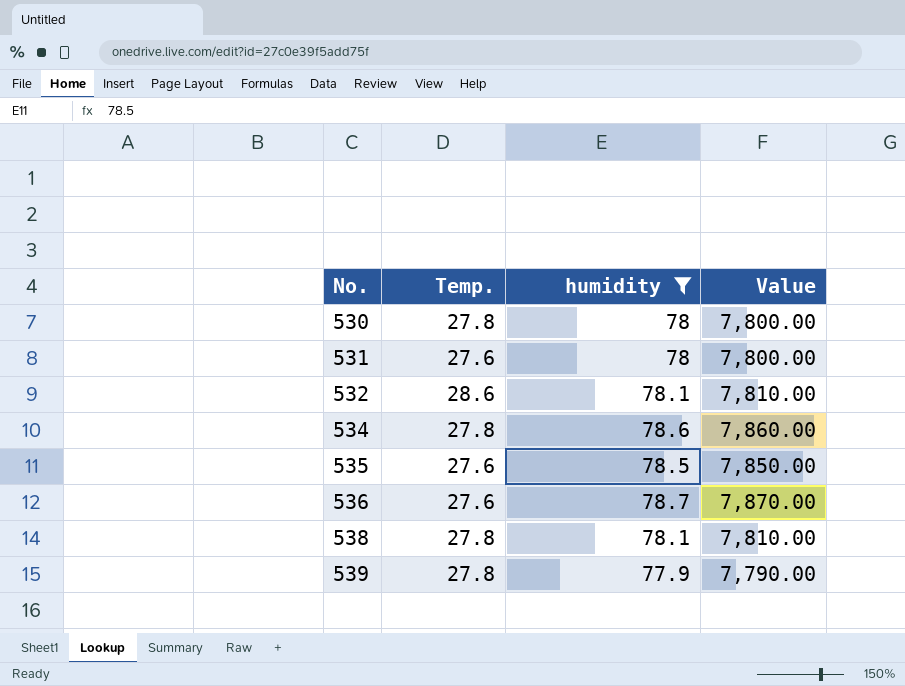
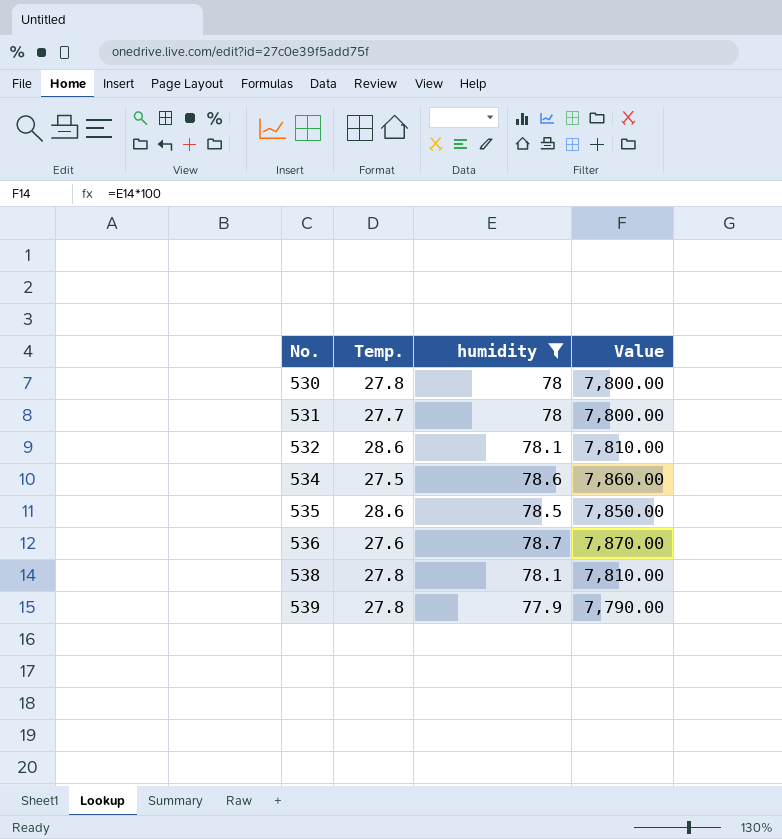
531 | Temp.: 27.6 -> 27.7
534 | Temp.: 27.8 -> 27.5
535 | Temp.: 27.6 -> 28.6

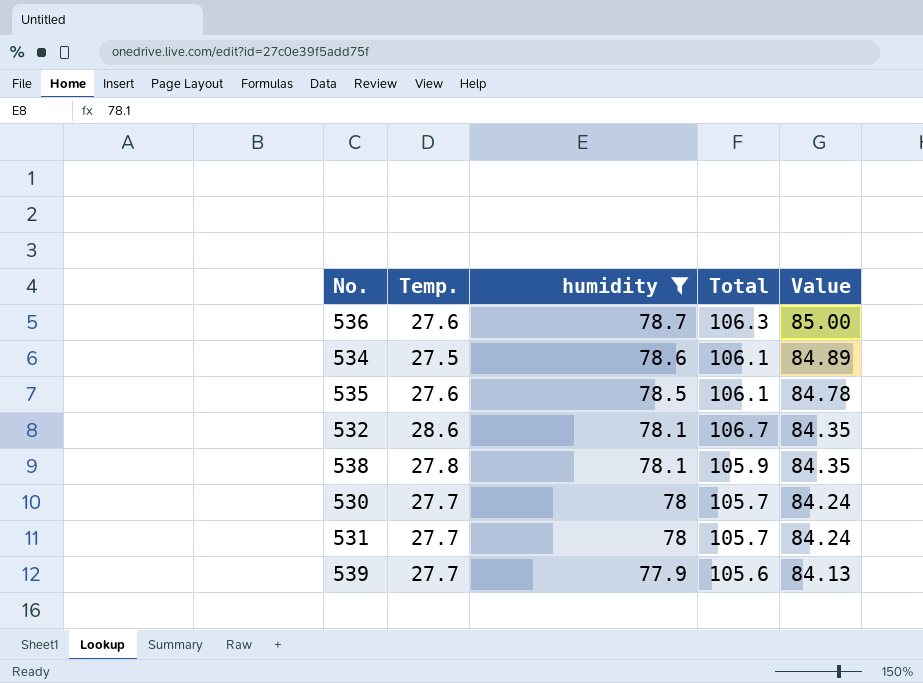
row order: No. ascending -> humidity descending
column Total | formula: none -> [Temp.] + [humidity]
column Value | formula: [humidity] * 100 -> [humidity] * 1.08
535 | Temp.: 28.6 -> 27.6
530 | Temp.: 27.8 -> 27.7
539 | Temp.: 27.8 -> 27.7

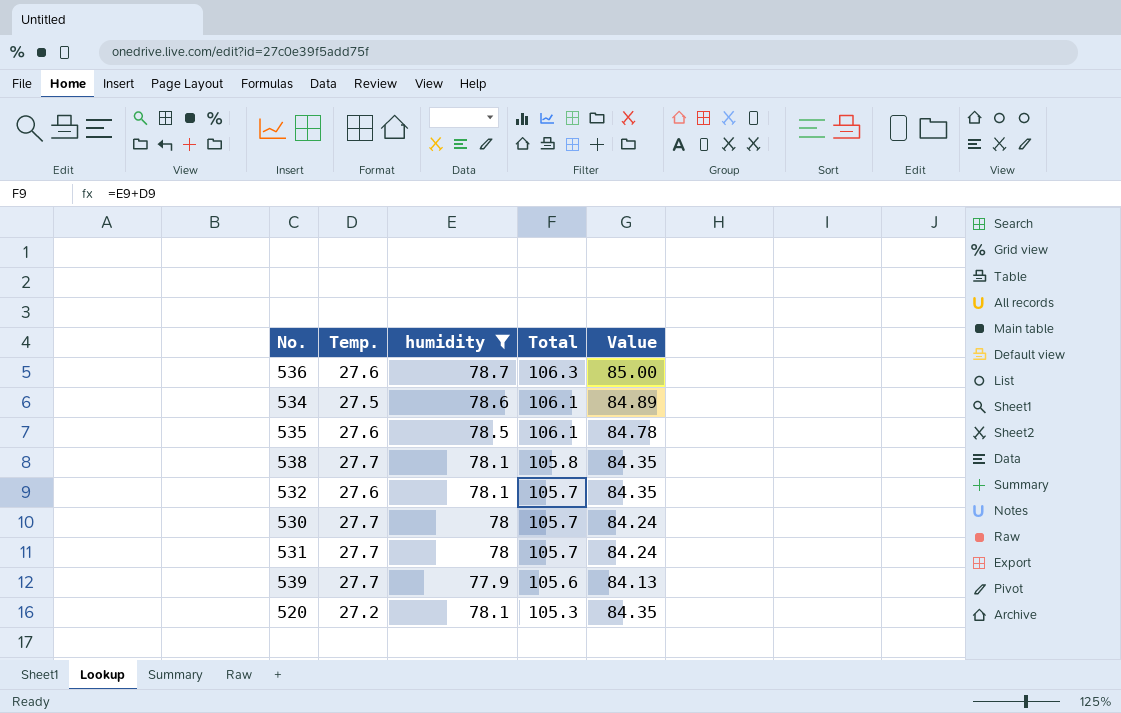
row order: humidity descending -> Total descending
538 | Temp.: 27.8 -> 27.7
538 | Total: 105.9 -> 105.8
532 | Temp.: 28.6 -> 27.6
532 | Total: 106.7 -> 105.7
row 520: none -> 27.2 | 78.1 | 105.3 | 84.35

